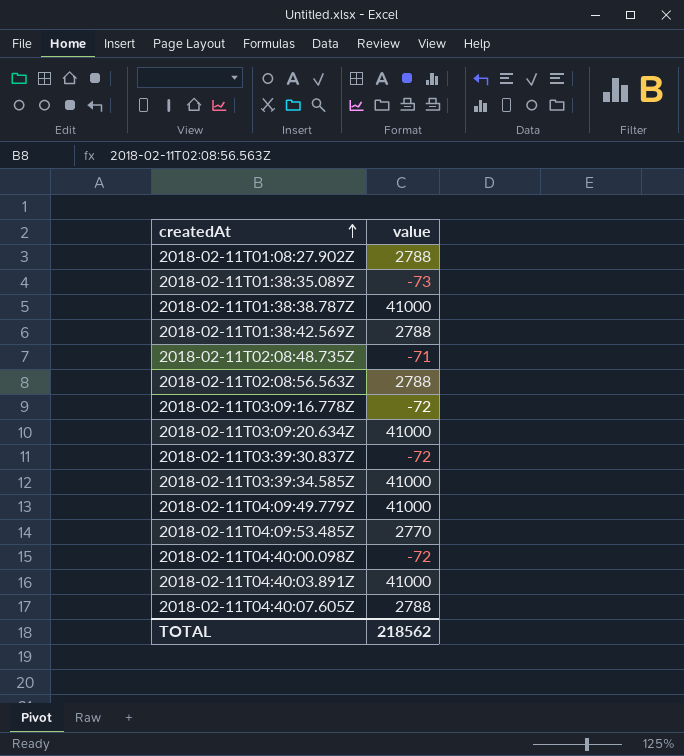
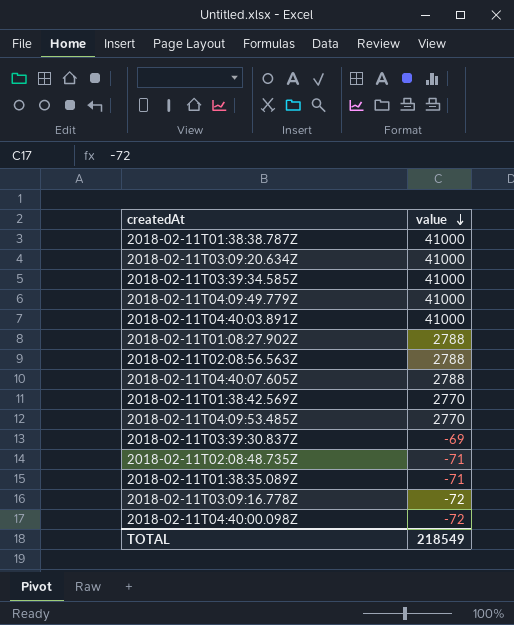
row order: createdAt ascending -> value descending
2018-02-11T01:38:42.569Z | value: 2788 -> 2770
2018-02-11T03:39:30.837Z | value: -72 -> -69
2018-02-11T01:38:35.089Z | value: -73 -> -71
TOTAL | value: 218562 -> 218549

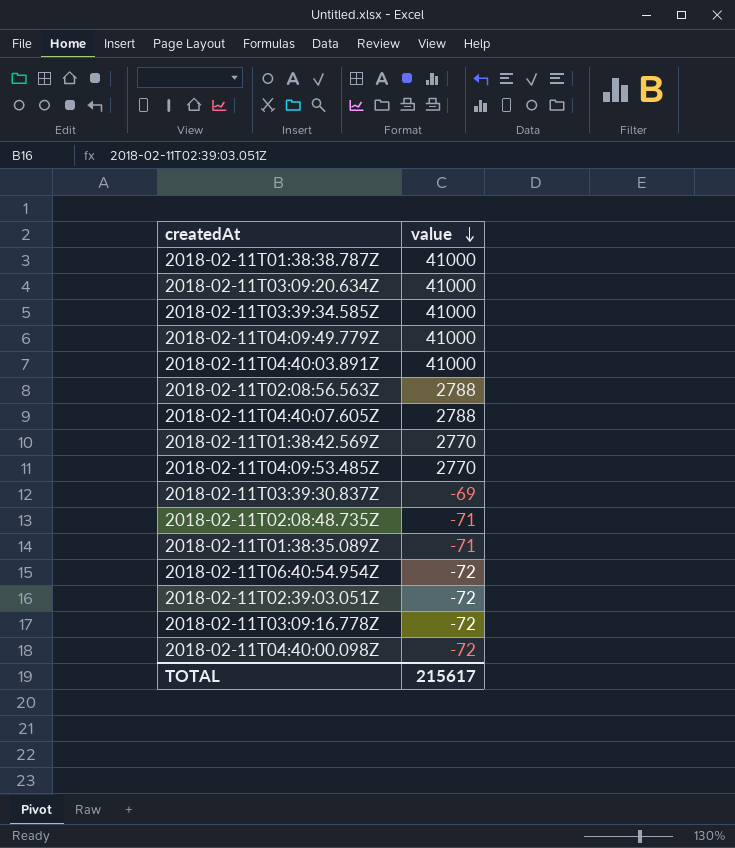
row 2018-02-11T01:08:27.902Z: 2788 -> none
row 2018-02-11T06:40:54.954Z: none -> -72
row 2018-02-11T02:39:03.051Z: none -> -72
TOTAL | value: 218549 -> 215617

